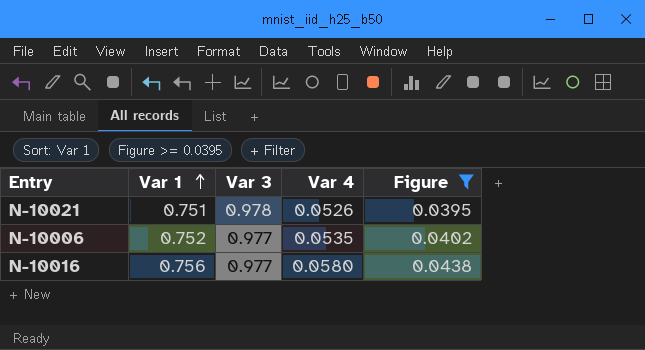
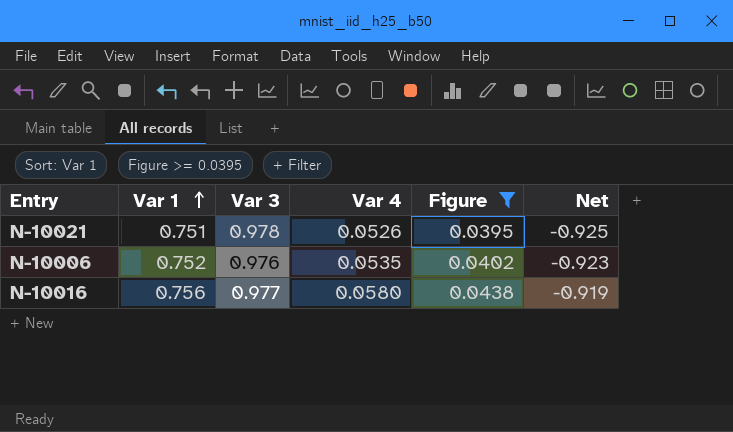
column Net | formula: none -> [Var 4] - [Var 3]
N-10006 | Var 3: 0.977 -> 0.976

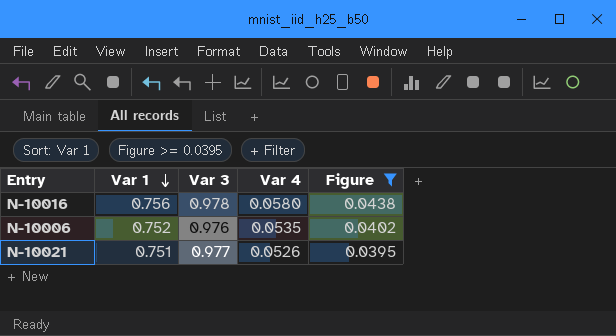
row order: Var 1 ascending -> Var 1 descending
column Net | formula: [Var 4] - [Var 3] -> none
N-10016 | Var 3: 0.977 -> 0.978
N-10021 | Var 3: 0.978 -> 0.977

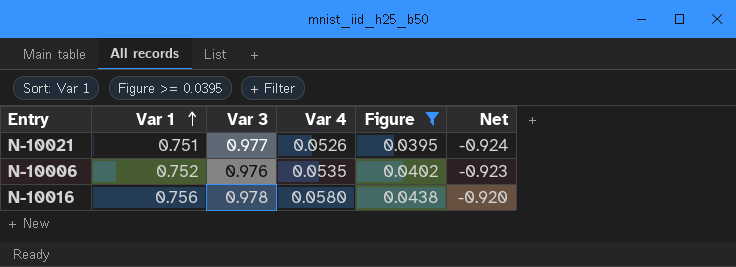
row order: Var 1 descending -> Var 1 ascending
column Net | formula: none -> [Var 4] - [Var 3]

